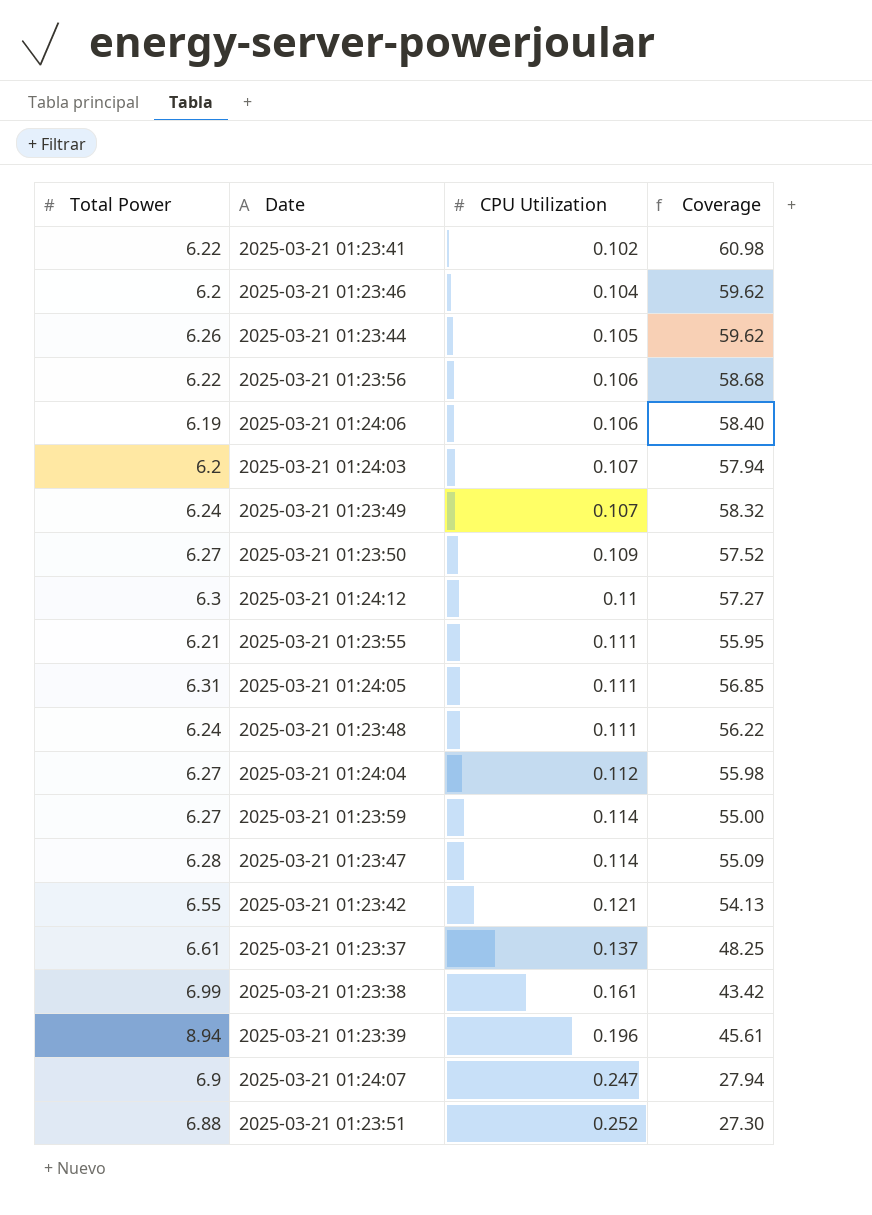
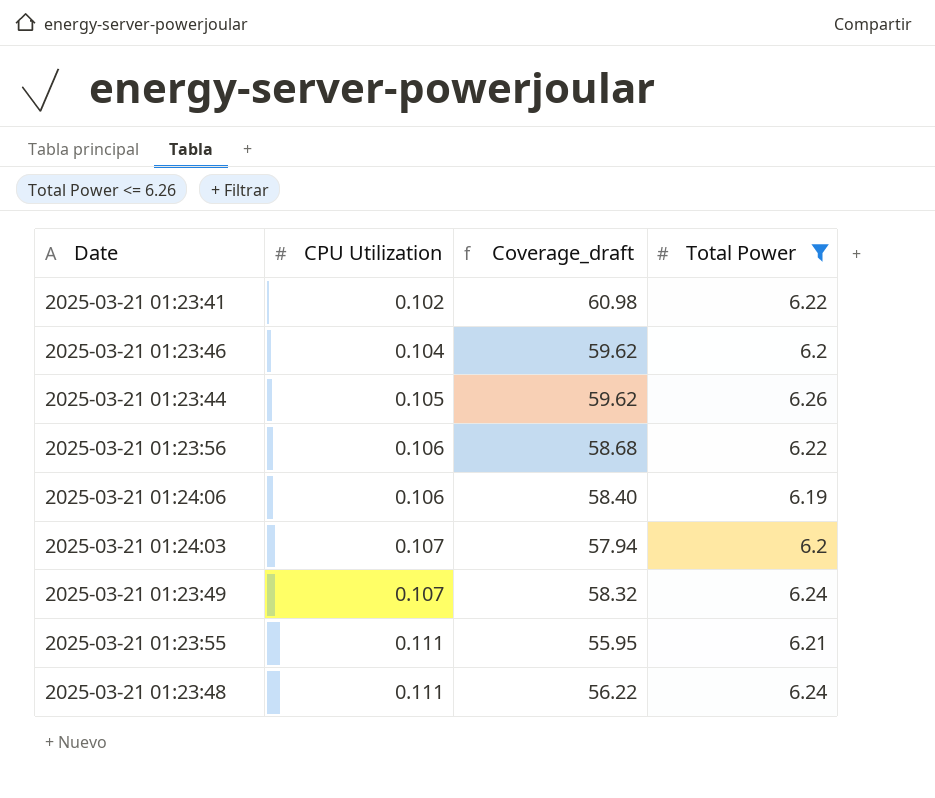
filter: none -> Total Power <= 6.26
column name: Coverage -> Coverage_draft
column Total Power | position: 1 -> 4

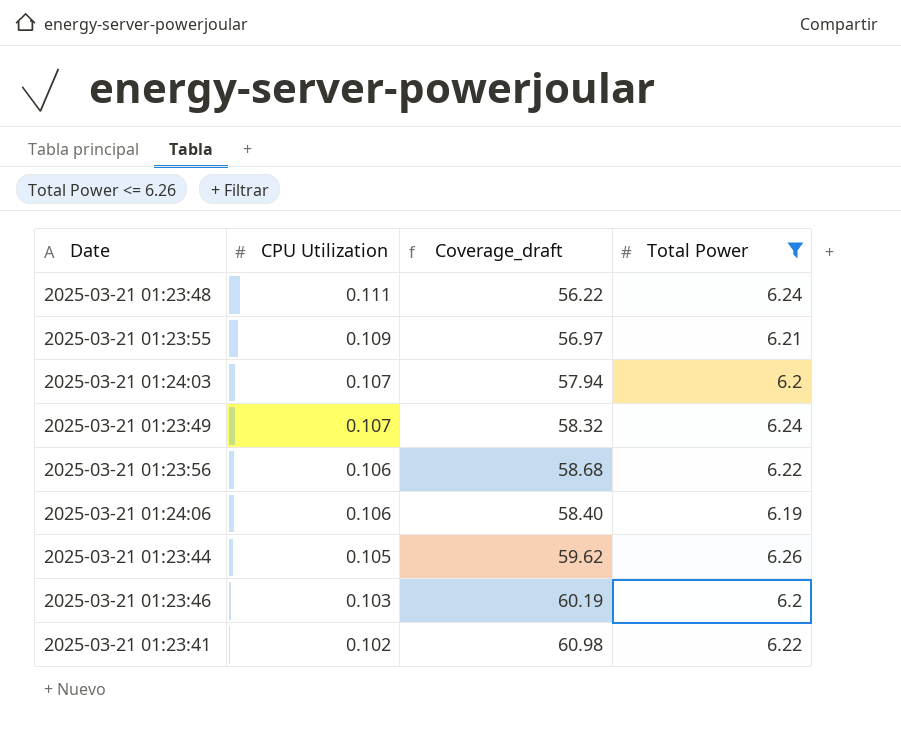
row order: CPU Utilization ascending -> CPU Utilization descending
2025-03-21 01:23:55 | CPU Utilization: 0.111 -> 0.109
2025-03-21 01:23:55 | Coverage_draft: 55.95 -> 56.97
2025-03-21 01:23:46 | CPU Utilization: 0.104 -> 0.103
2025-03-21 01:23:46 | Coverage_draft: 59.62 -> 60.19

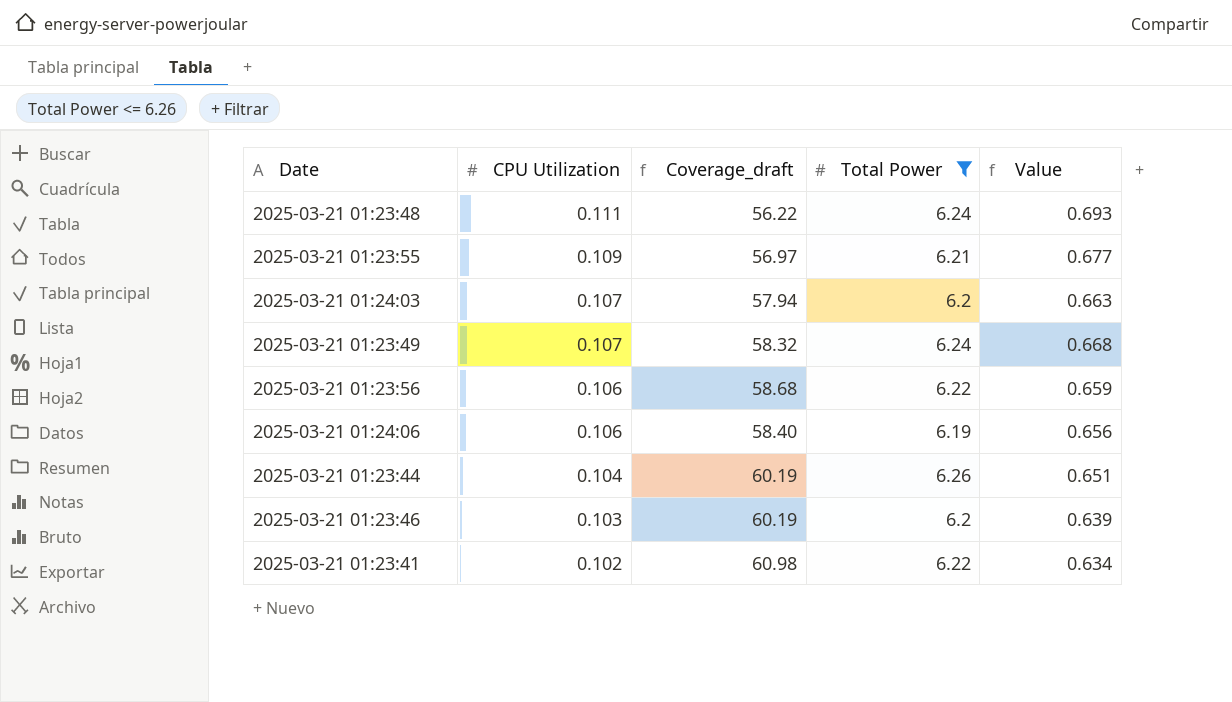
column Value | formula: none -> [CPU Utilization] * [Total Power]
2025-03-21 01:23:44 | CPU Utilization: 0.105 -> 0.104
2025-03-21 01:23:44 | Coverage_draft: 59.62 -> 60.19

